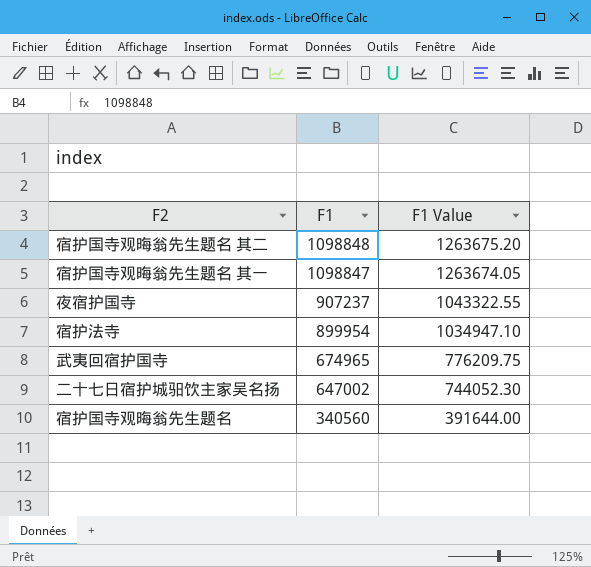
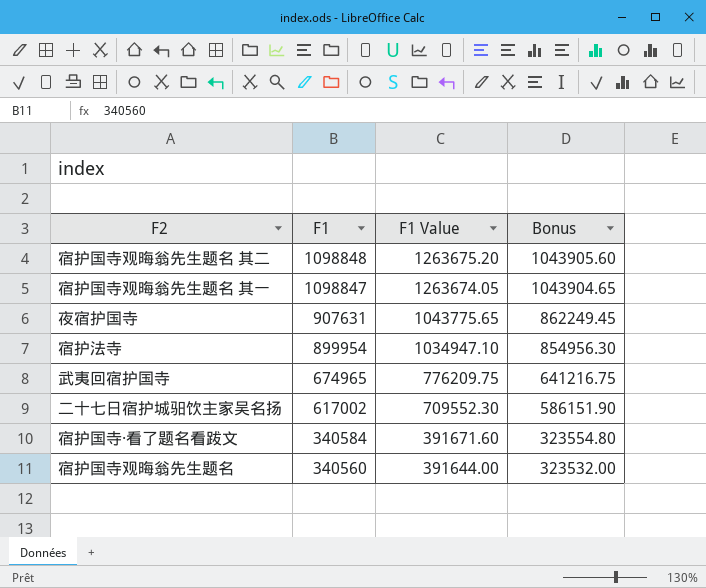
column Bonus | formula: none -> [F1] * 0.95
夜宿护国寺 | F1: 907237 -> 907631
夜宿护国寺 | F1 Value: 1043322.55 -> 1043775.65
二十七日宿护城驲饮主家吴名扬 | F1: 647002 -> 617002
二十七日宿护城驲饮主家吴名扬 | F1 Value: 744052.30 -> 709552.30
row 宿护国寺·看了题名看跋文: none -> 340584 | 391671.60 | 323554.80

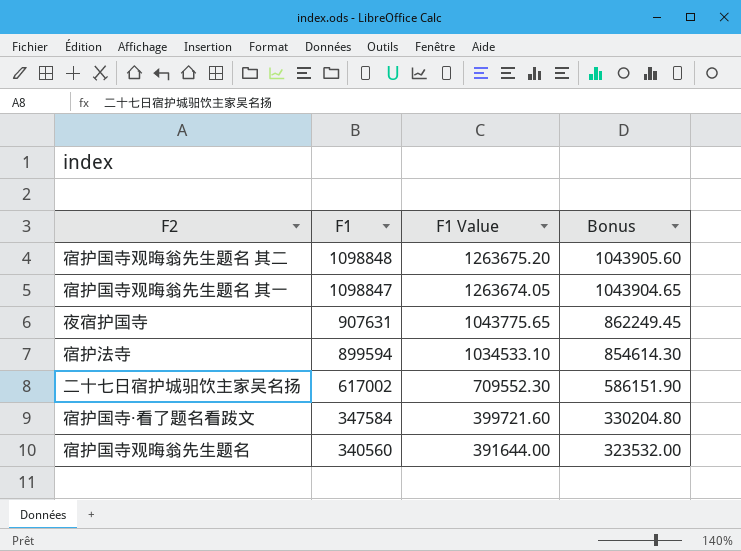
row 武夷回宿护国寺: 674965 | 776209.75 | 641216.75 -> none
宿护法寺 | F1: 899954 -> 899594
宿护法寺 | F1 Value: 1034947.10 -> 1034533.10
宿护法寺 | Bonus: 854956.30 -> 854614.30
宿护国寺·看了题名看跋文 | F1: 340584 -> 347584
宿护国寺·看了题名看跋文 | F1 Value: 391671.60 -> 399721.60
宿护国寺·看了题名看跋文 | Bonus: 323554.80 -> 330204.80

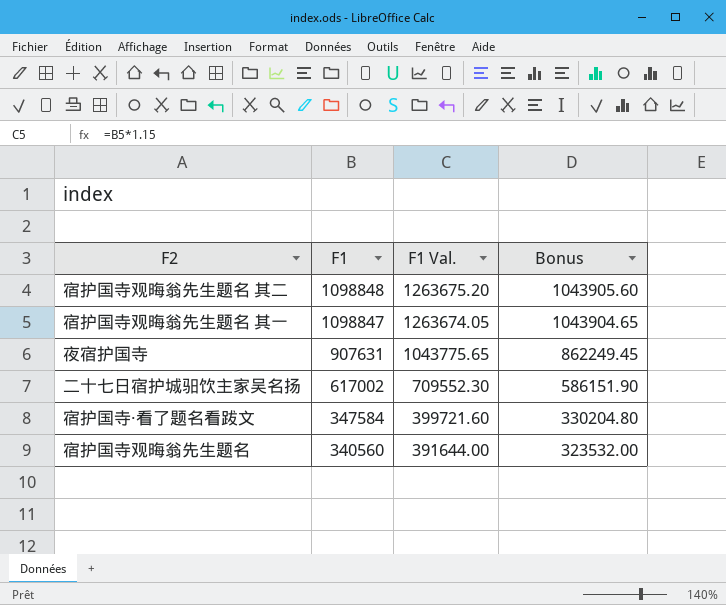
column name: F1 Value -> F1 Val.
row 宿护法寺: 899594 | 1034533.10 | 854614.30 -> none

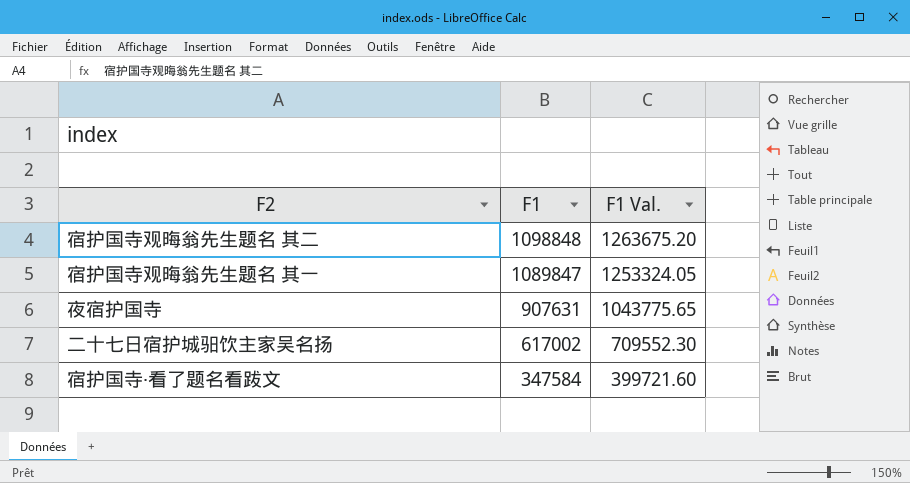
column Bonus | formula: [F1] * 0.95 -> none
row 宿护国寺观晦翁先生题名: 340560 | 391644.00 | 323532.00 -> none
宿护国寺观晦翁先生题名 其一 | F1: 1098847 -> 1089847
宿护国寺观晦翁先生题名 其一 | F1 Val.: 1263674.05 -> 1253324.05

